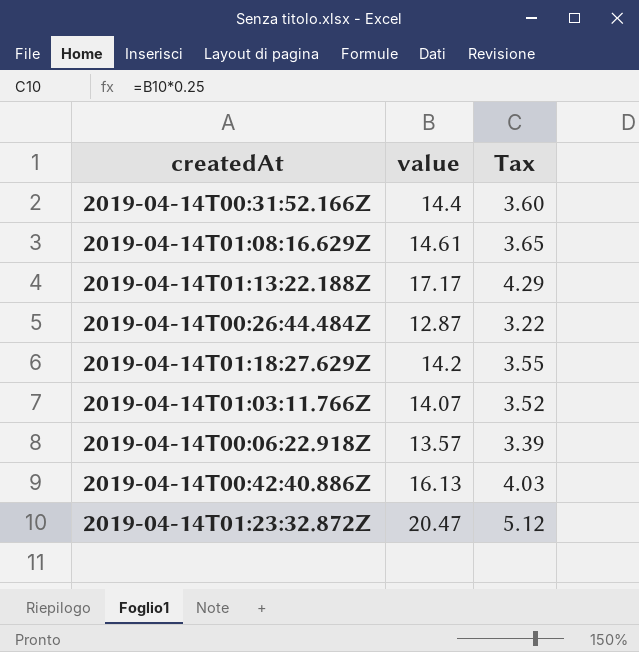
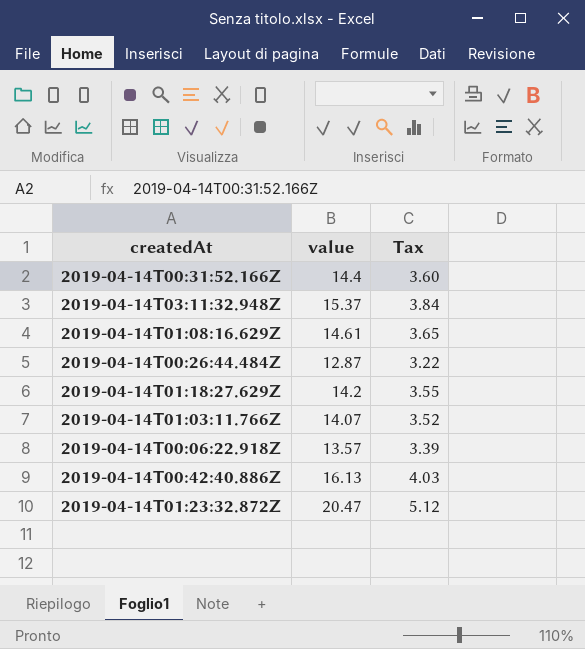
row 2019-04-14T01:13:22.188Z: 17.17 | 4.29 -> none
row 2019-04-14T03:11:32.948Z: none -> 15.37 | 3.84

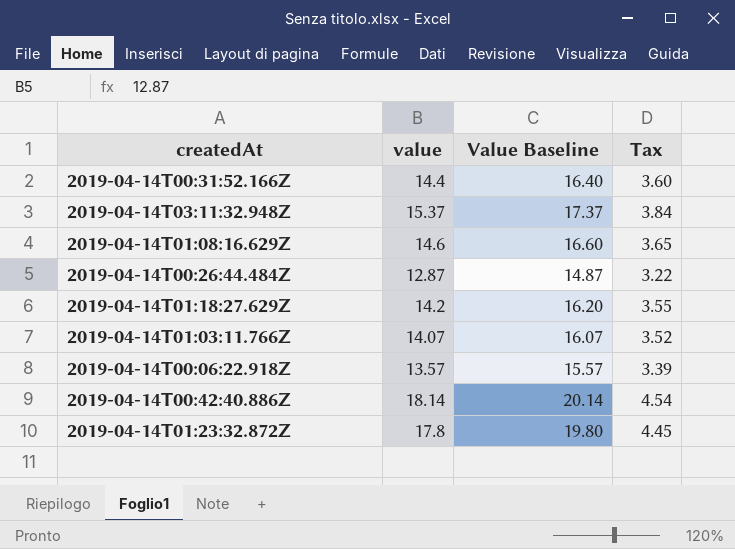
column Value Baseline | formula: none -> [value] + 2
2019-04-14T01:08:16.629Z | value: 14.61 -> 14.6
2019-04-14T00:42:40.886Z | value: 16.13 -> 18.14
2019-04-14T00:42:40.886Z | Tax: 4.03 -> 4.54
2019-04-14T01:23:32.872Z | value: 20.47 -> 17.8
2019-04-14T01:23:32.872Z | Tax: 5.12 -> 4.45

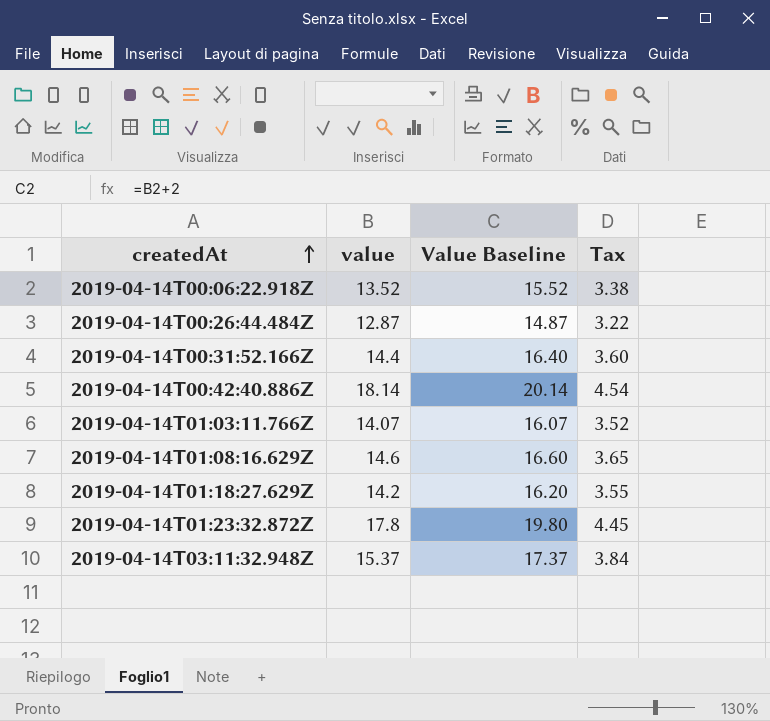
row order: none -> createdAt ascending
2019-04-14T00:06:22.918Z | value: 13.57 -> 13.52
2019-04-14T00:06:22.918Z | Value Baseline: 15.57 -> 15.52
2019-04-14T00:06:22.918Z | Tax: 3.39 -> 3.38

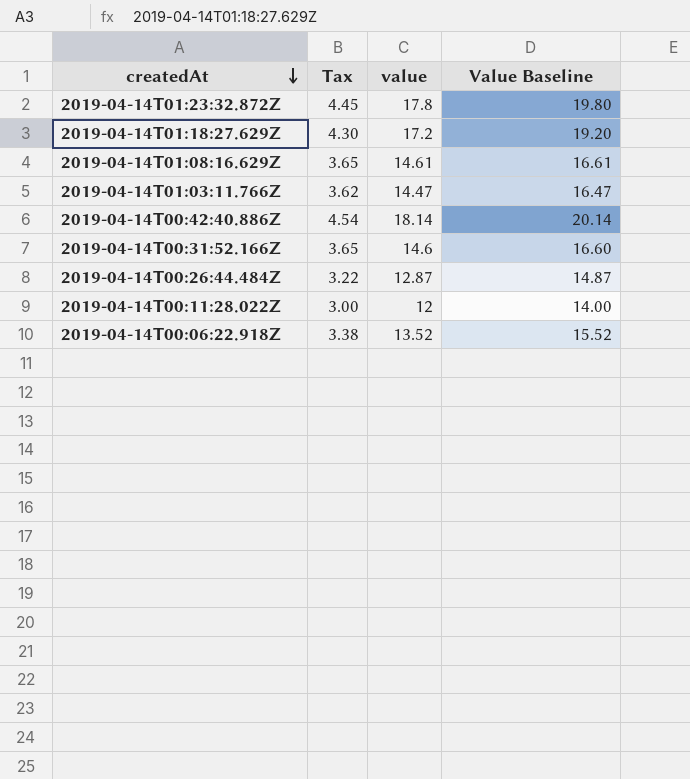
row order: createdAt ascending -> createdAt descending
column Tax | position: 4 -> 2
row 2019-04-14T03:11:32.948Z: 15.37 | 17.37 | 3.84 -> none
2019-04-14T01:18:27.629Z | Tax: 3.55 -> 4.30
2019-04-14T01:18:27.629Z | value: 14.2 -> 17.2
2019-04-14T01:18:27.629Z | Value Baseline: 16.20 -> 19.20
2019-04-14T01:08:16.629Z | value: 14.6 -> 14.61
2019-04-14T01:08:16.629Z | Value Baseline: 16.60 -> 16.61
2019-04-14T01:03:11.766Z | Tax: 3.52 -> 3.62
2019-04-14T01:03:11.766Z | value: 14.07 -> 14.47
2019-04-14T01:03:11.766Z | Value Baseline: 16.07 -> 16.47
2019-04-14T00:31:52.166Z | Tax: 3.60 -> 3.65
2019-04-14T00:31:52.166Z | value: 14.4 -> 14.6
2019-04-14T00:31:52.166Z | Value Baseline: 16.40 -> 16.60
row 2019-04-14T00:11:28.022Z: none -> 3.00 | 12 | 14.00

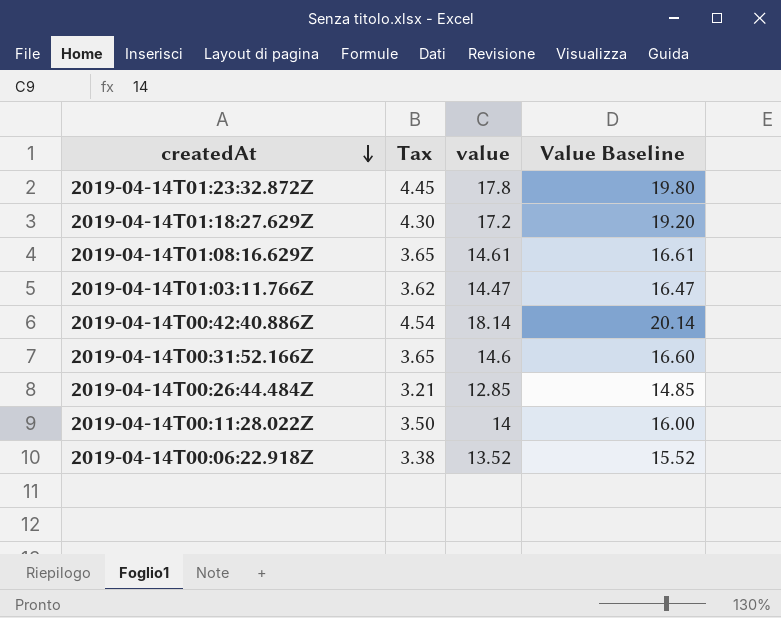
2019-04-14T00:26:44.484Z | Tax: 3.22 -> 3.21
2019-04-14T00:26:44.484Z | value: 12.87 -> 12.85
2019-04-14T00:26:44.484Z | Value Baseline: 14.87 -> 14.85
2019-04-14T00:11:28.022Z | Tax: 3.00 -> 3.50
2019-04-14T00:11:28.022Z | value: 12 -> 14
2019-04-14T00:11:28.022Z | Value Baseline: 14.00 -> 16.00

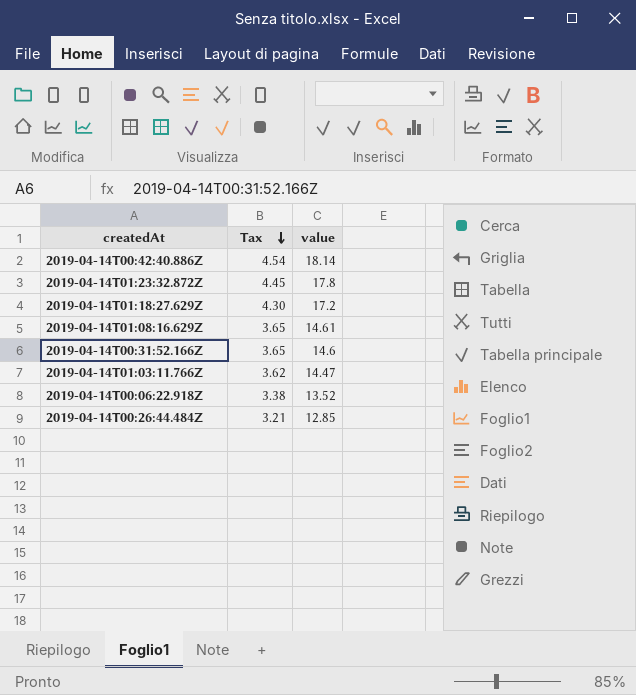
row order: createdAt descending -> Tax descending
column Value Baseline | formula: [value] + 2 -> none
row 2019-04-14T00:11:28.022Z: 3.50 | 14 | 16.00 -> none

